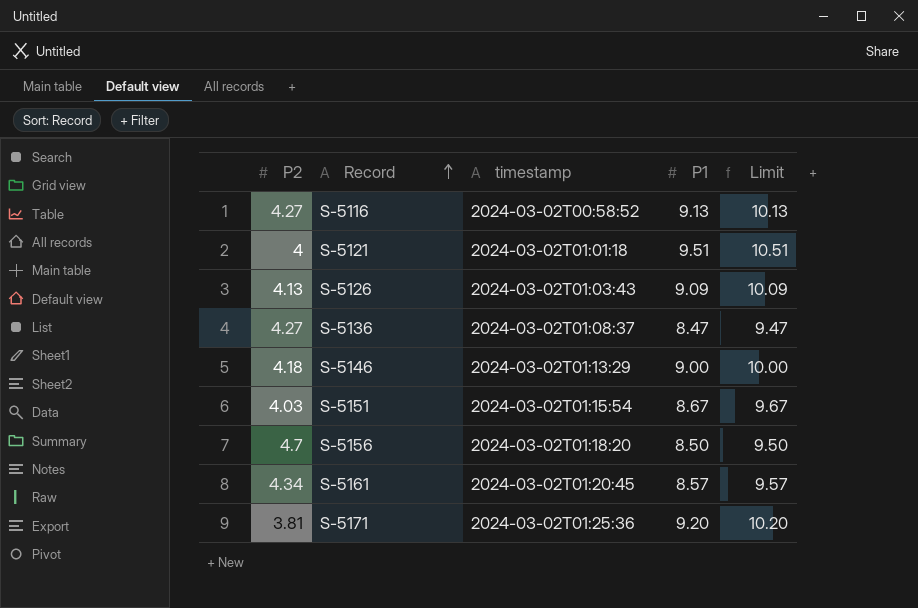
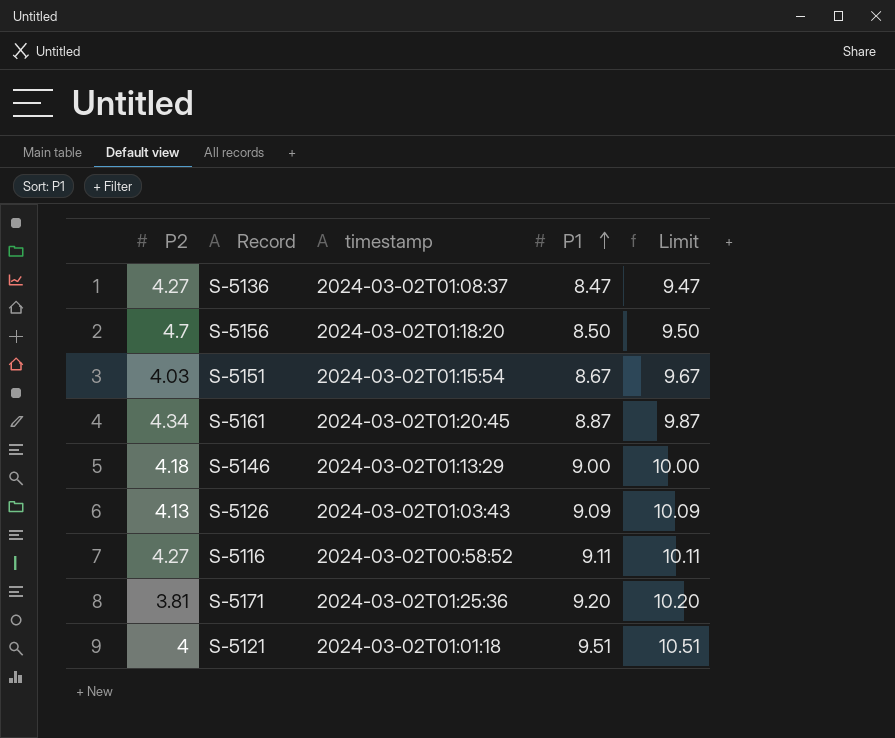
row order: Record ascending -> P1 ascending
S-5161 | P1: 8.57 -> 8.87
S-5161 | Limit: 9.57 -> 9.87
S-5116 | P1: 9.13 -> 9.11
S-5116 | Limit: 10.13 -> 10.11

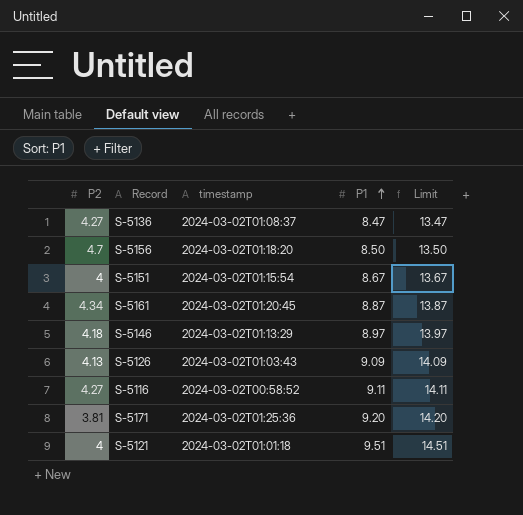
column Limit | formula: [P1] + 1 -> [P1] + 5
S-5151 | P2: 4.03 -> 4
S-5146 | P1: 9.00 -> 8.97

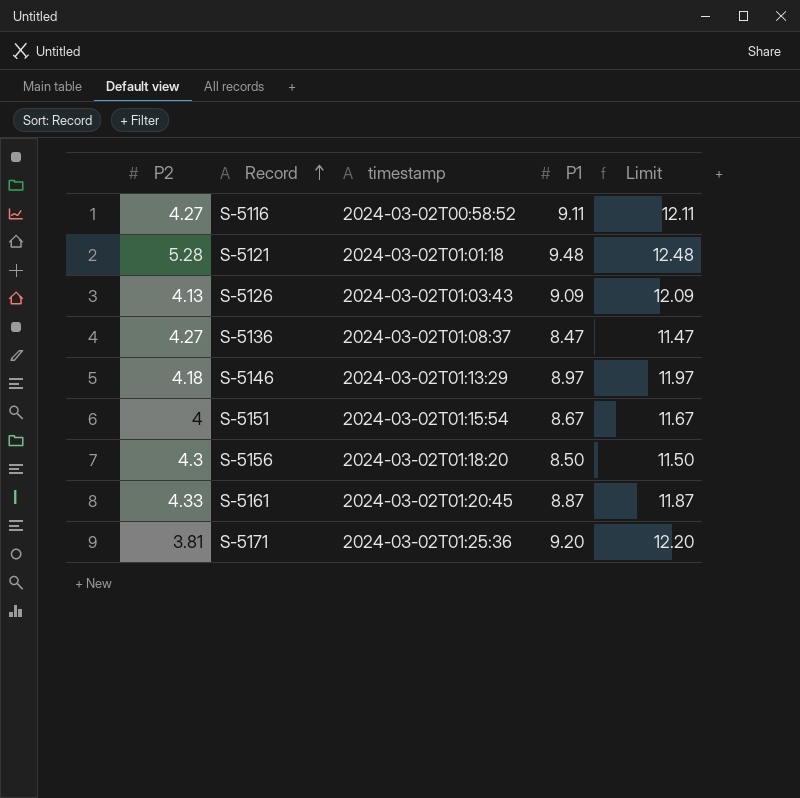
row order: P1 ascending -> Record ascending
column Limit | formula: [P1] + 5 -> [P1] + 3
S-5121 | P2: 4 -> 5.28
S-5121 | P1: 9.51 -> 9.48
S-5156 | P2: 4.7 -> 4.3
S-5161 | P2: 4.34 -> 4.33

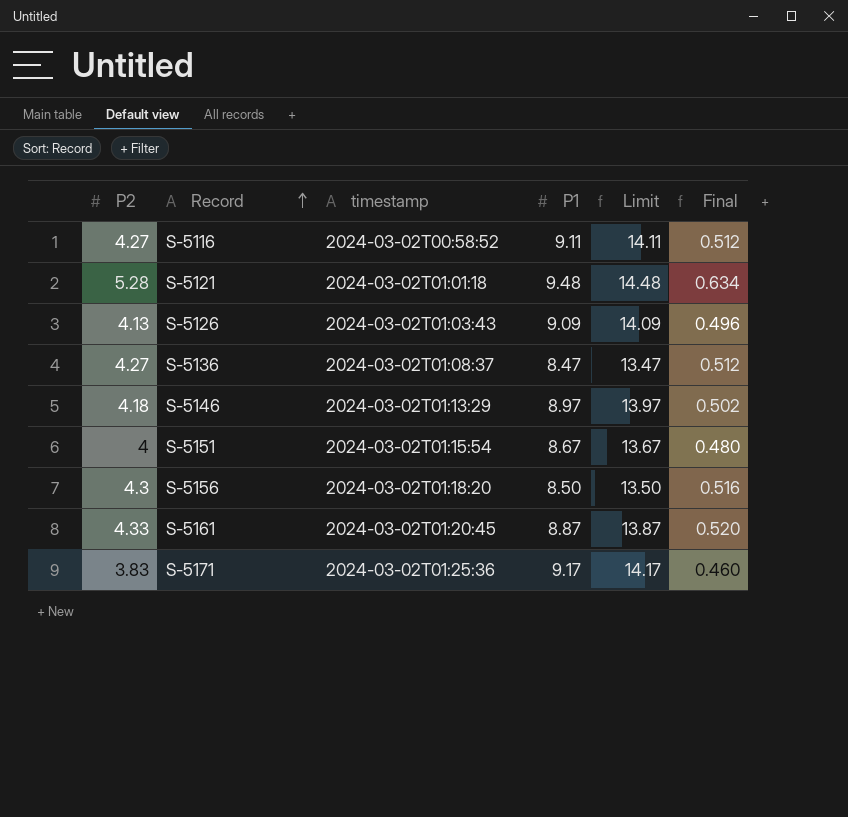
column Limit | formula: [P1] + 3 -> [P1] + 5
column Final | formula: none -> [P2] * 0.12
S-5171 | P2: 3.81 -> 3.83
S-5171 | P1: 9.20 -> 9.17

